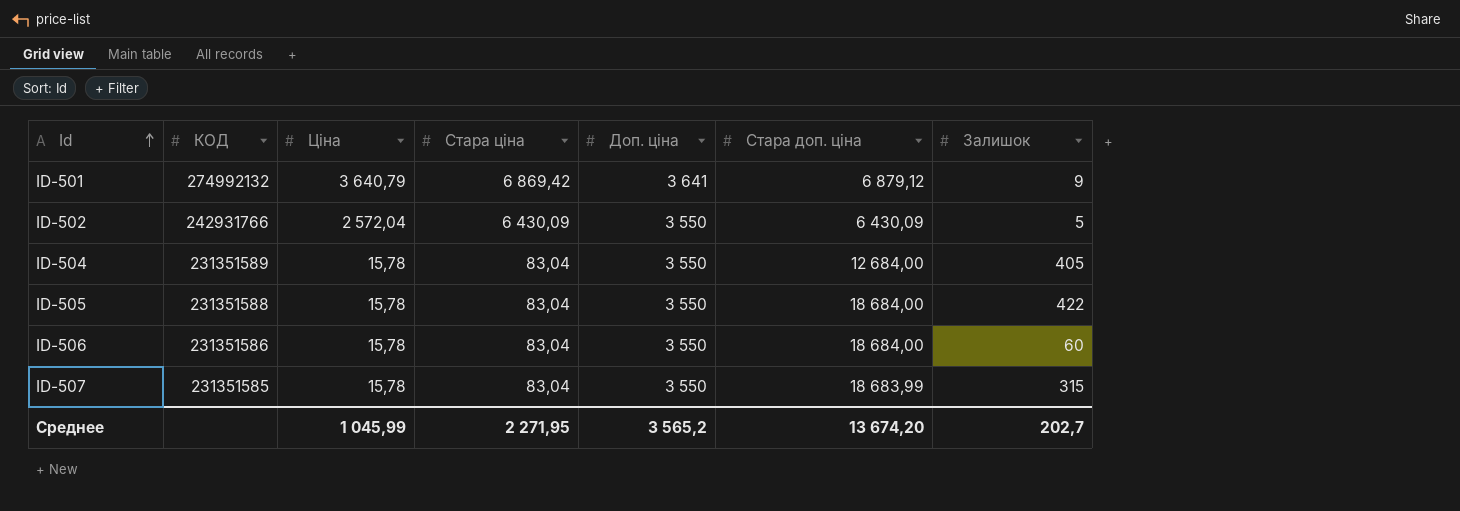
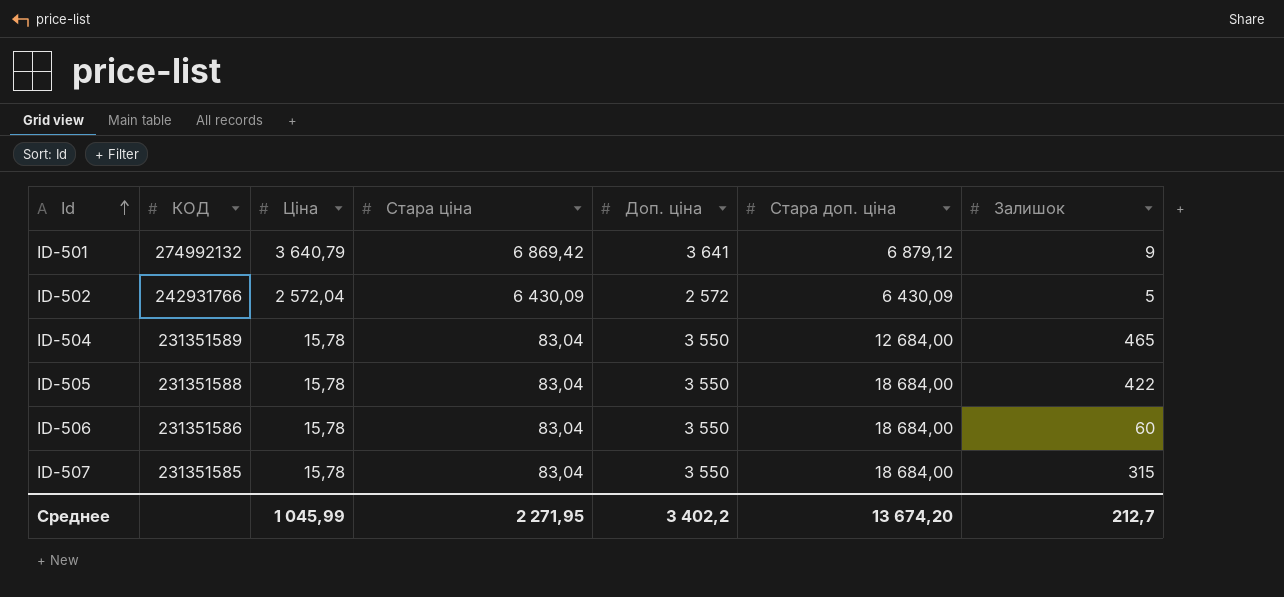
ID-502 | Доп. ціна: 3 550 -> 2 572
ID-504 | Залишок: 405 -> 465
ID-507 | Стара доп. ціна: 18 683,99 -> 18 684,00
Среднее | Доп. ціна: 3 565,2 -> 3 402,2
Среднее | Залишок: 202,7 -> 212,7

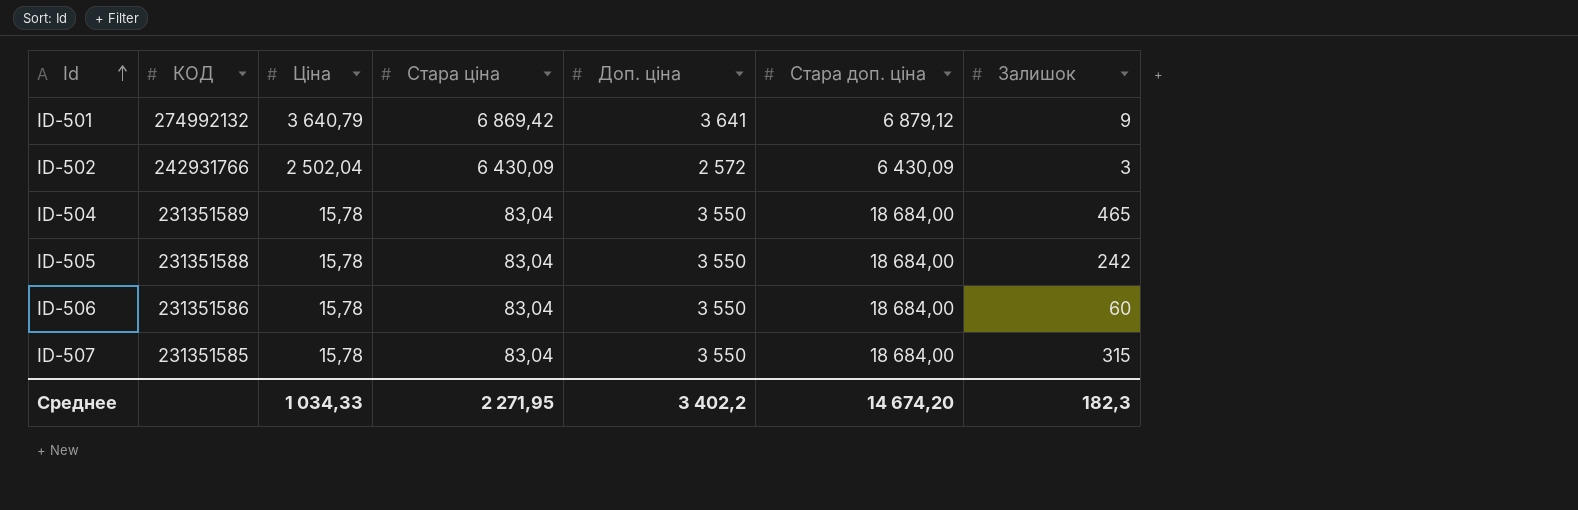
ID-502 | Ціна: 2 572,04 -> 2 502,04
ID-502 | Залишок: 5 -> 3
ID-504 | Стара доп. ціна: 12 684,00 -> 18 684,00
ID-505 | Залишок: 422 -> 242
Среднее | Ціна: 1 045,99 -> 1 034,33
Среднее | Стара доп. ціна: 13 674,20 -> 14 674,20
Среднее | Залишок: 212,7 -> 182,3

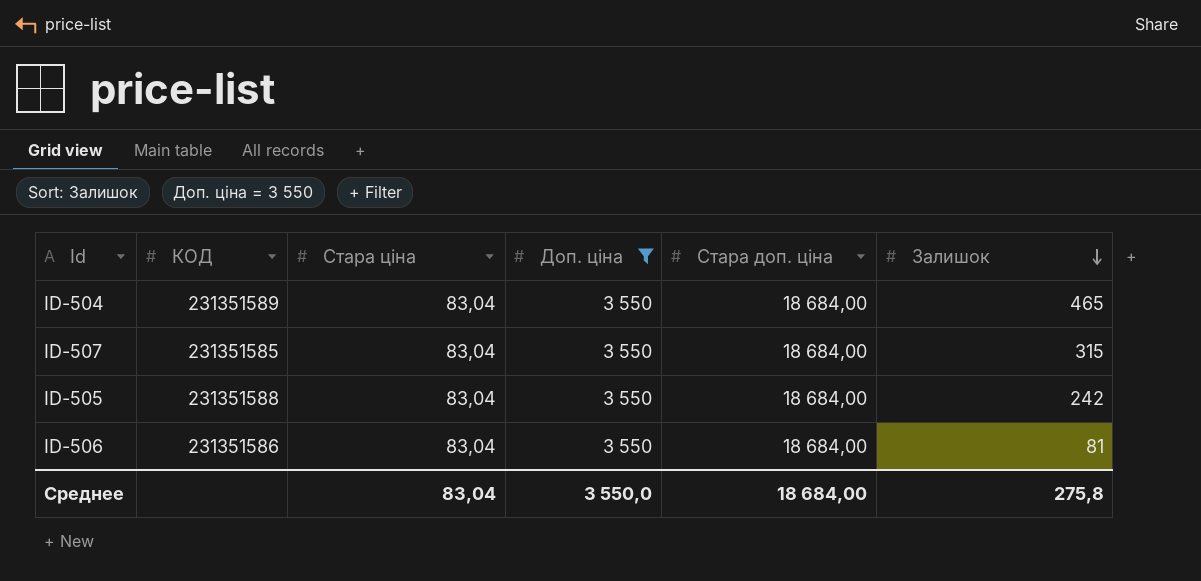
filter: none -> Доп. ціна = 3 550
row order: Id ascending -> Залишок descending
column Ціна | position: 3 -> none
ID-506 | Залишок: 60 -> 81
Среднее | Стара ціна: 2 271,95 -> 83,04
Среднее | Доп. ціна: 3 402,2 -> 3 550,0
Среднее | Стара доп. ціна: 14 674,20 -> 18 684,00
Среднее | Залишок: 182,3 -> 275,8

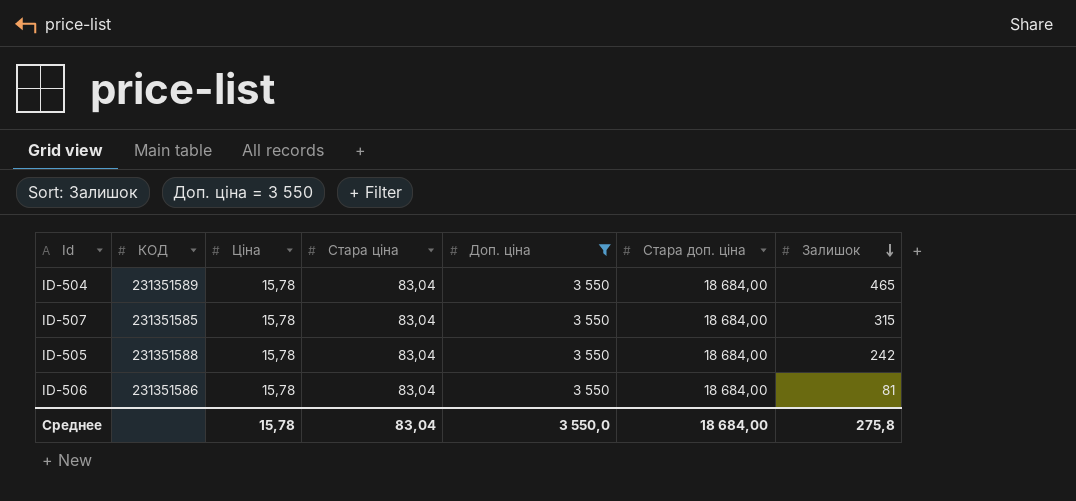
column Ціна | position: none -> 3

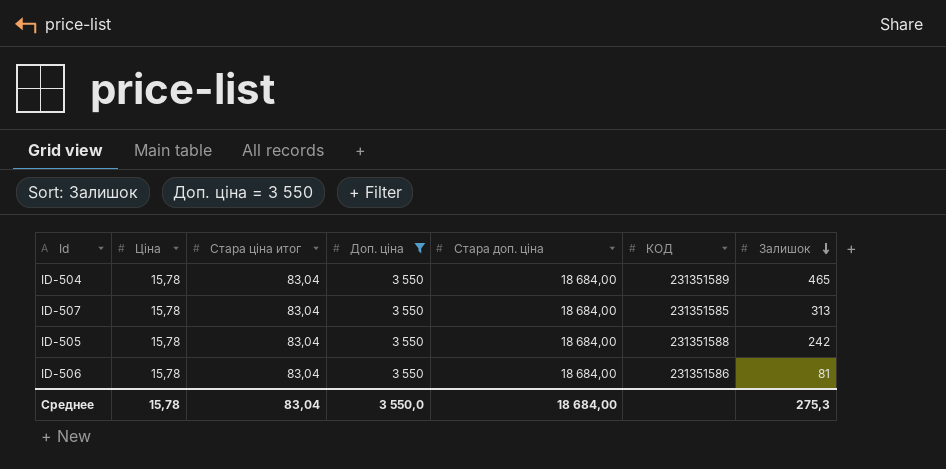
column name: Стара ціна -> Стара ціна итог
column КОД | position: 2 -> 6
ID-507 | Залишок: 315 -> 313
Среднее | Залишок: 275,8 -> 275,3

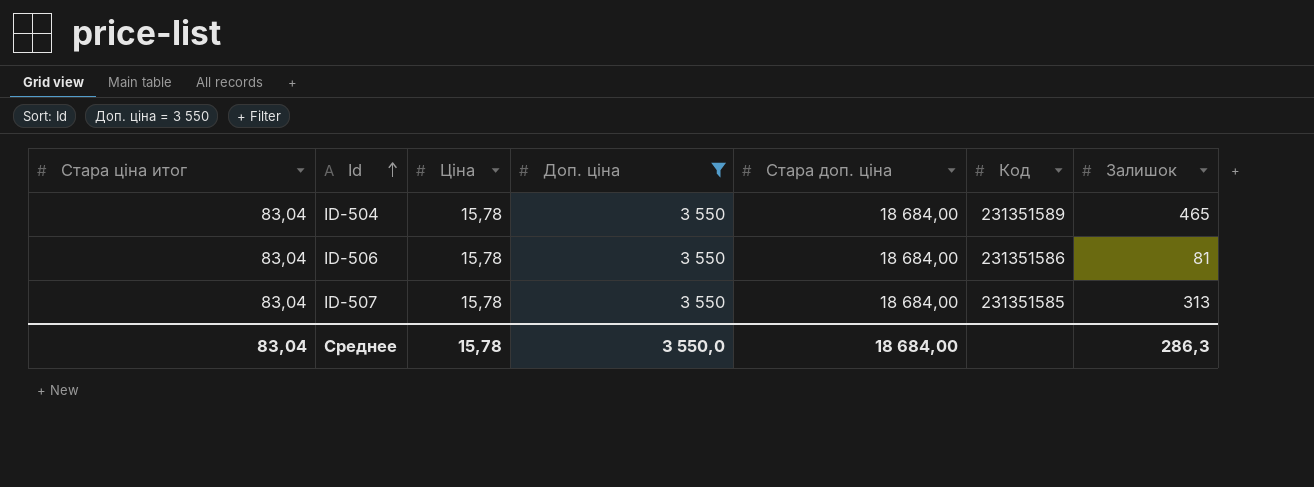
row order: Залишок descending -> Id ascending
column Стара ціна итог | position: 3 -> 1
column name: КОД -> Код
row ID-505: 15,78 | 83,04 | 3 550 | 18 684,00 | 231351588 | 242 -> none
Среднее | Залишок: 275,3 -> 286,3

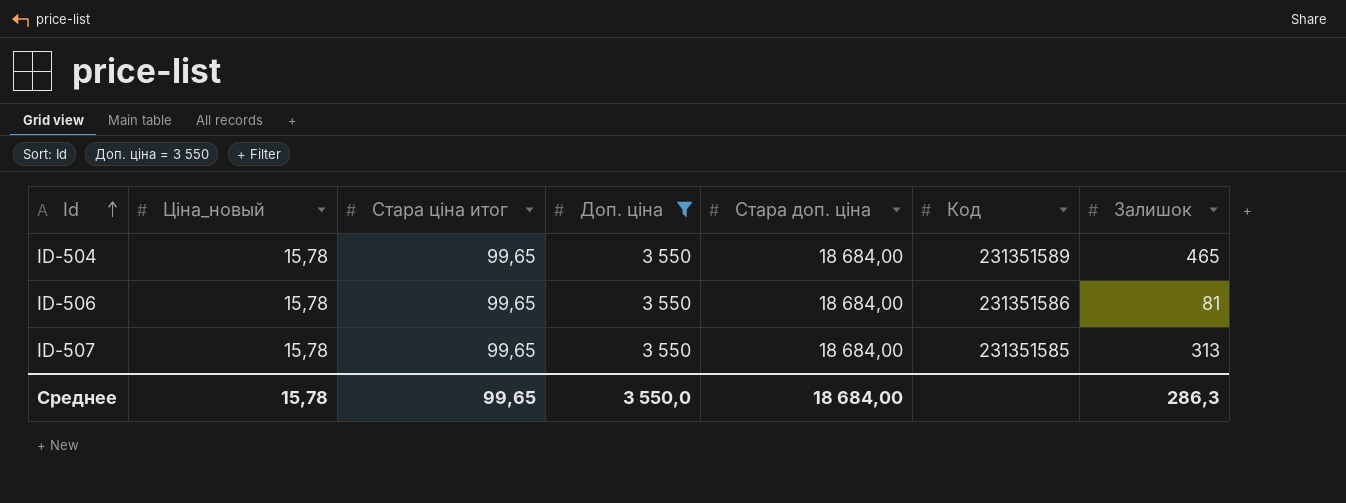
column name: Ціна -> Ціна_новый
column Стара ціна итог | position: 1 -> 3
ID-504 | Стара ціна итог: 83,04 -> 99,65
ID-506 | Стара ціна итог: 83,04 -> 99,65
ID-507 | Стара ціна итог: 83,04 -> 99,65
Среднее | Стара ціна итог: 83,04 -> 99,65

